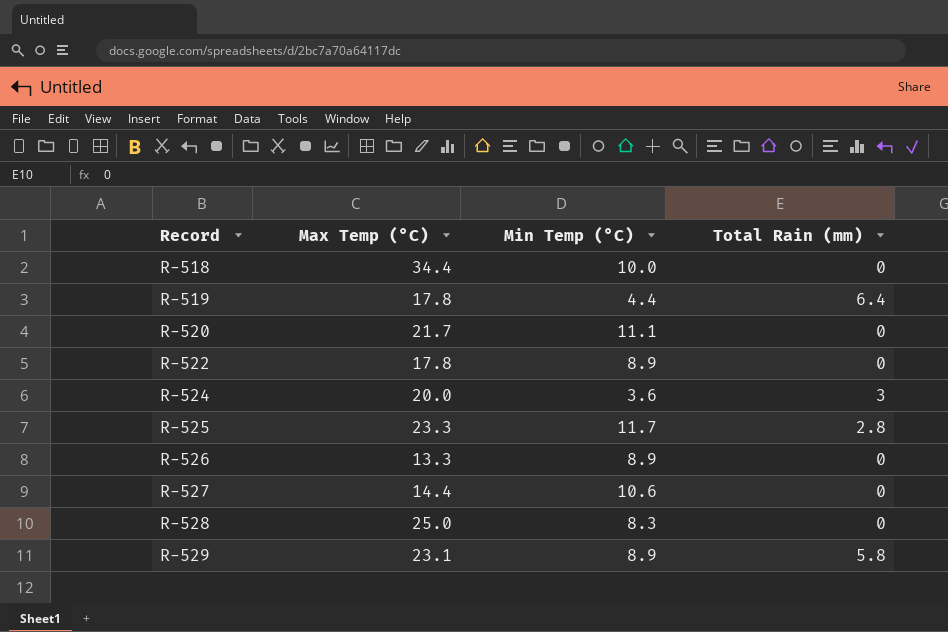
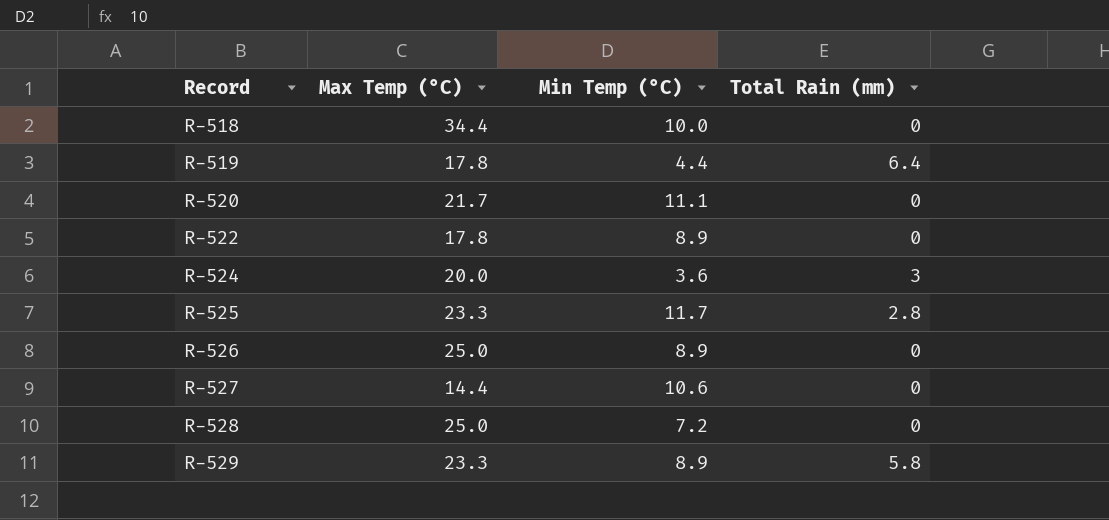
R-526 | Max Temp (°C): 13.3 -> 25.0
R-528 | Min Temp (°C): 8.3 -> 7.2
R-529 | Max Temp (°C): 23.1 -> 23.3

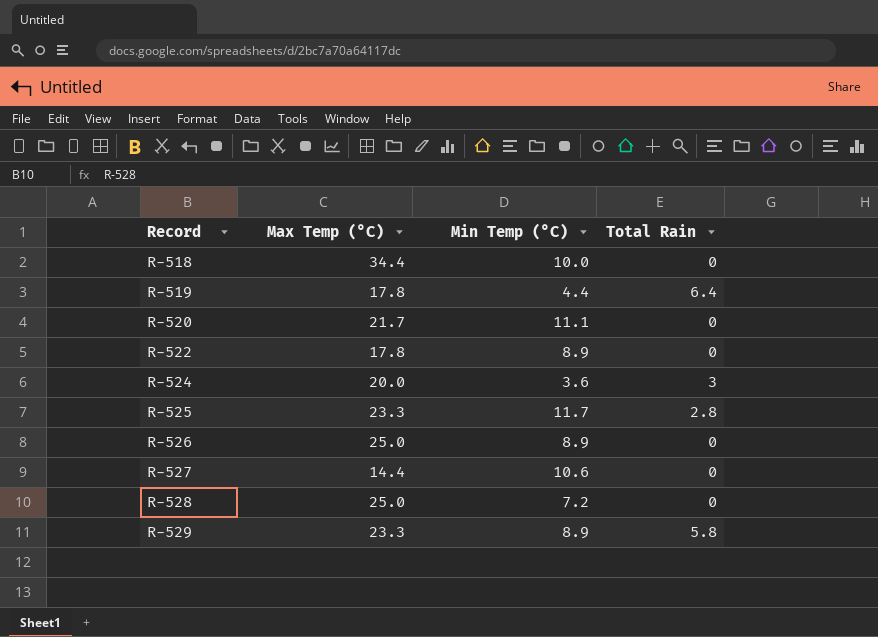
column name: Total Rain (mm) -> Total Rain

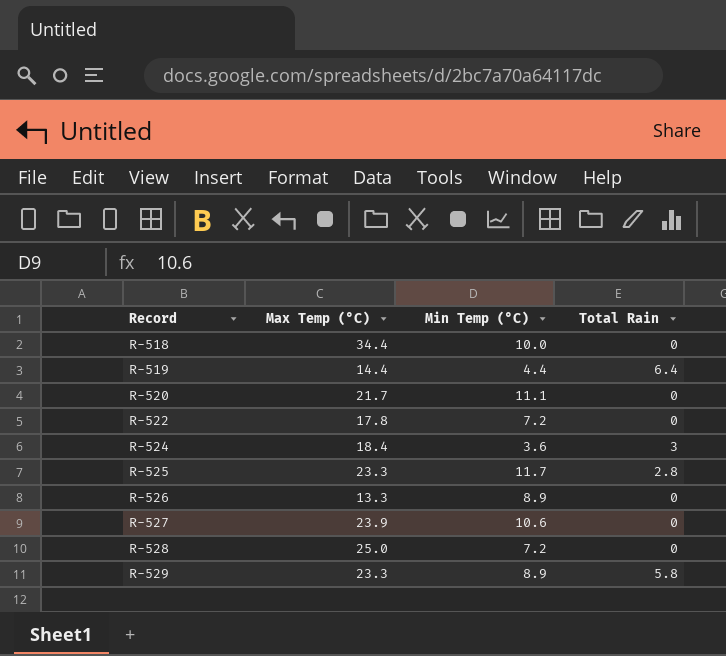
R-519 | Max Temp (°C): 17.8 -> 14.4
R-522 | Min Temp (°C): 8.9 -> 7.2
R-524 | Max Temp (°C): 20.0 -> 18.4
R-526 | Max Temp (°C): 25.0 -> 13.3
R-527 | Max Temp (°C): 14.4 -> 23.9

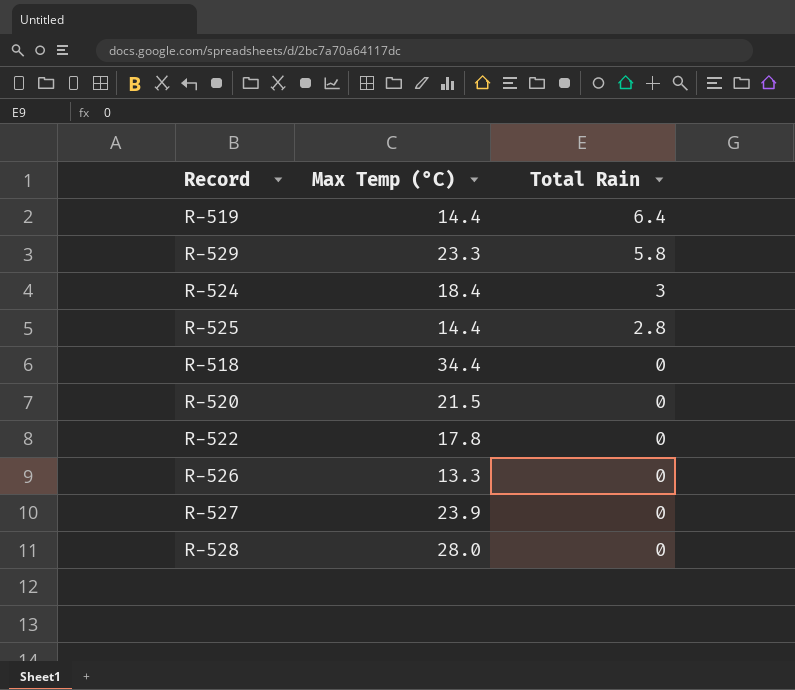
row order: Record ascending -> Total Rain descending
column Min Temp (°C) | position: 3 -> none
R-525 | Max Temp (°C): 23.3 -> 14.4
R-520 | Max Temp (°C): 21.7 -> 21.5
R-528 | Max Temp (°C): 25.0 -> 28.0

